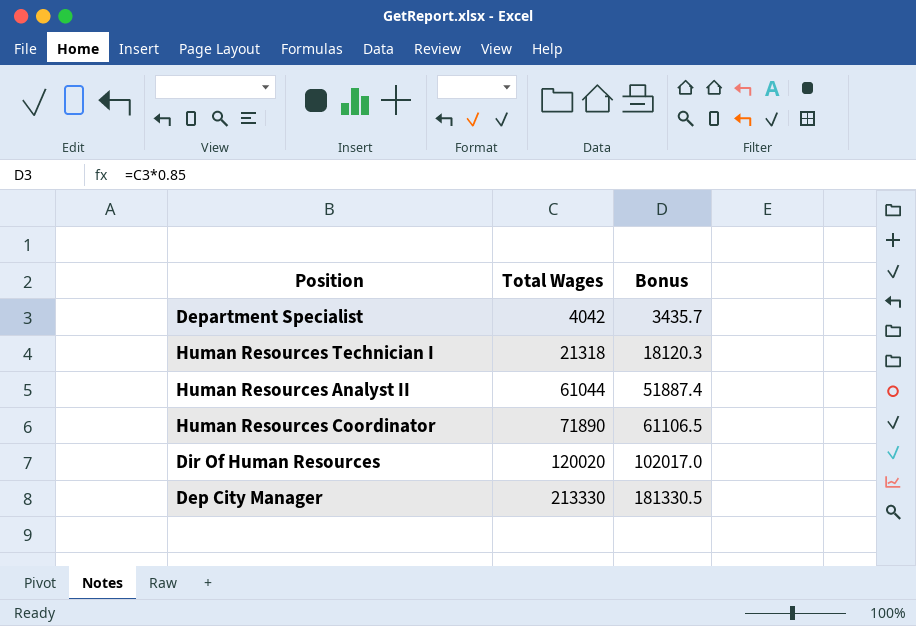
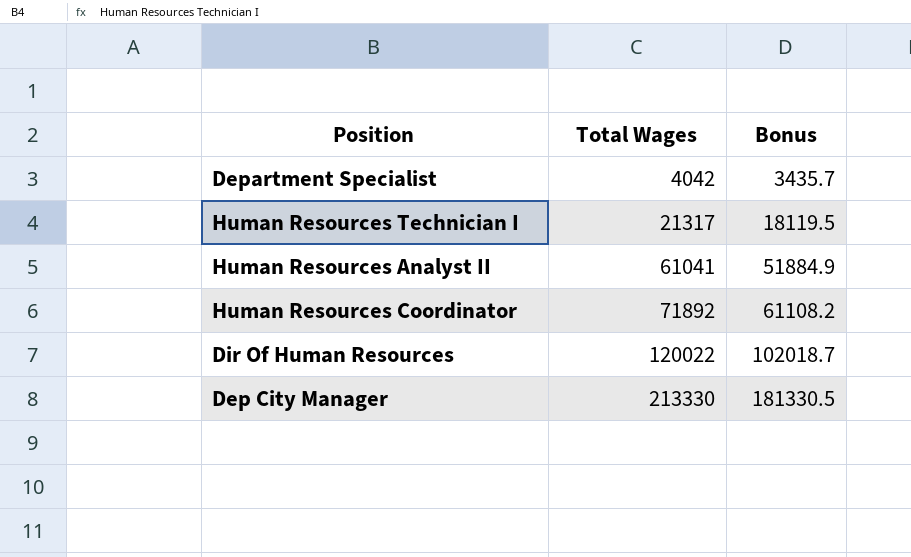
Human Resources Technician I | Total Wages: 21318 -> 21317
Human Resources Technician I | Bonus: 18120.3 -> 18119.5
Human Resources Analyst II | Total Wages: 61044 -> 61041
Human Resources Analyst II | Bonus: 51887.4 -> 51884.9
Human Resources Coordinator | Total Wages: 71890 -> 71892
Human Resources Coordinator | Bonus: 61106.5 -> 61108.2
Dir Of Human Resources | Total Wages: 120020 -> 120022
Dir Of Human Resources | Bonus: 102017.0 -> 102018.7

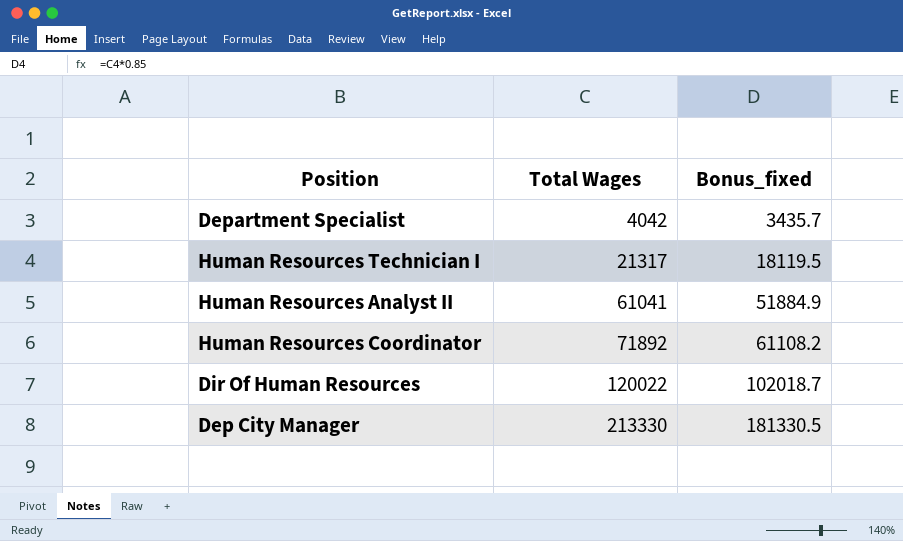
column name: Bonus -> Bonus_fixed

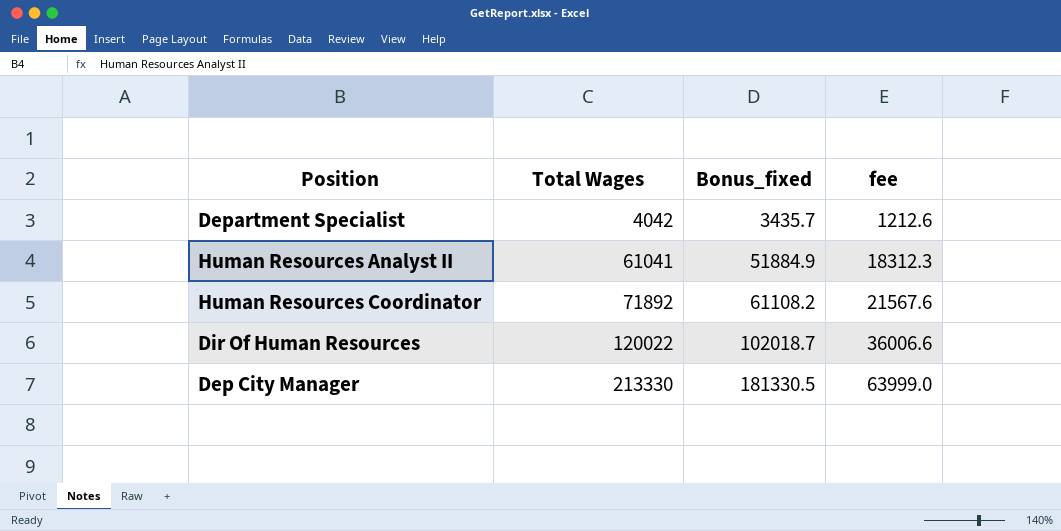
column fee | formula: none -> [Total Wages] * 0.3
row Human Resources Technician I: 21317 | 18119.5 -> none

